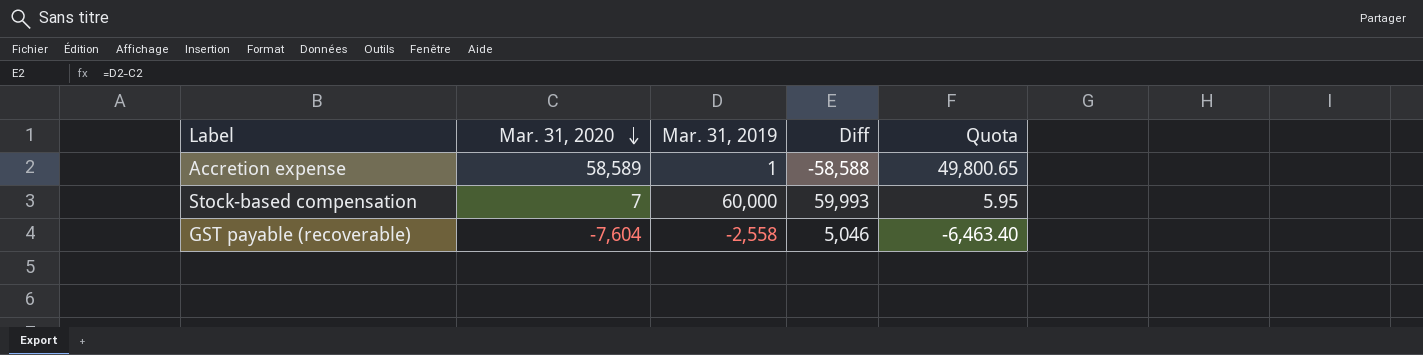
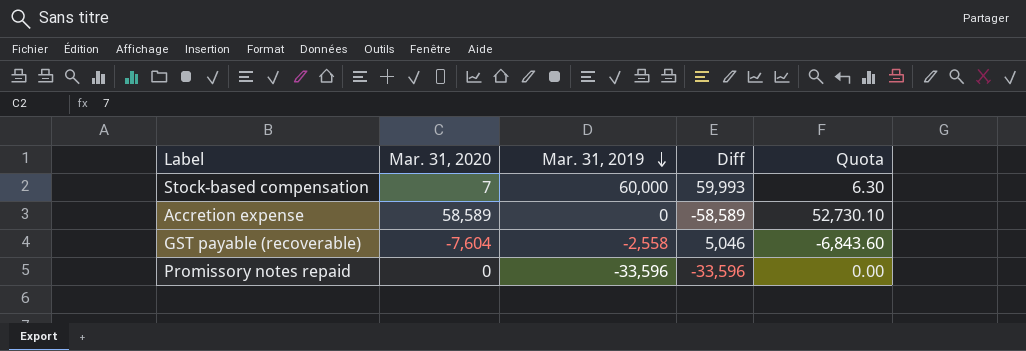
row order: Mar. 31, 2020 descending -> Mar. 31, 2019 descending
column Quota | formula: [Mar. 31, 2020] * 0.85 -> [Mar. 31, 2020] * 0.9
Accretion expense | Mar. 31, 2019: 1 -> 0
Accretion expense | Diff: -58,588 -> -58,589
row Promissory notes repaid: none -> 0 | -33,596 | -33,596 | 0.00

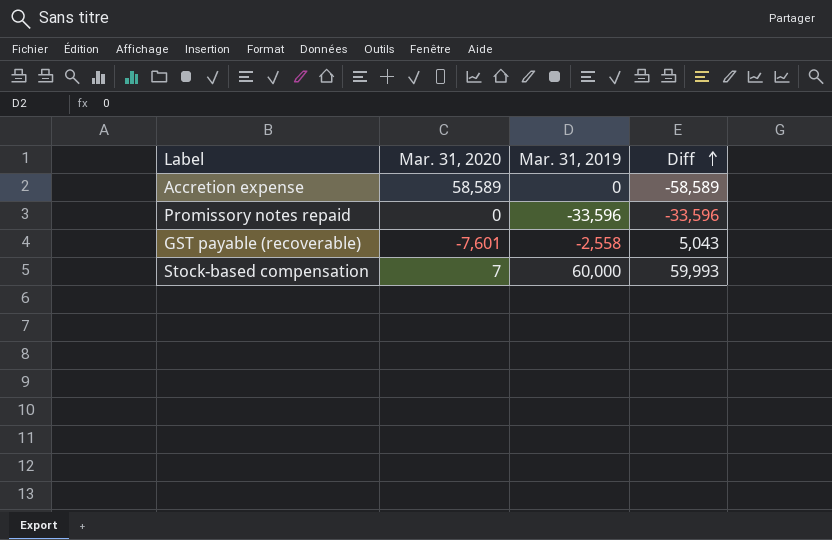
row order: Mar. 31, 2019 descending -> Diff ascending
column Quota | formula: [Mar. 31, 2020] * 0.9 -> none
GST payable (recoverable) | Mar. 31, 2020: -7,604 -> -7,601
GST payable (recoverable) | Diff: 5,046 -> 5,043

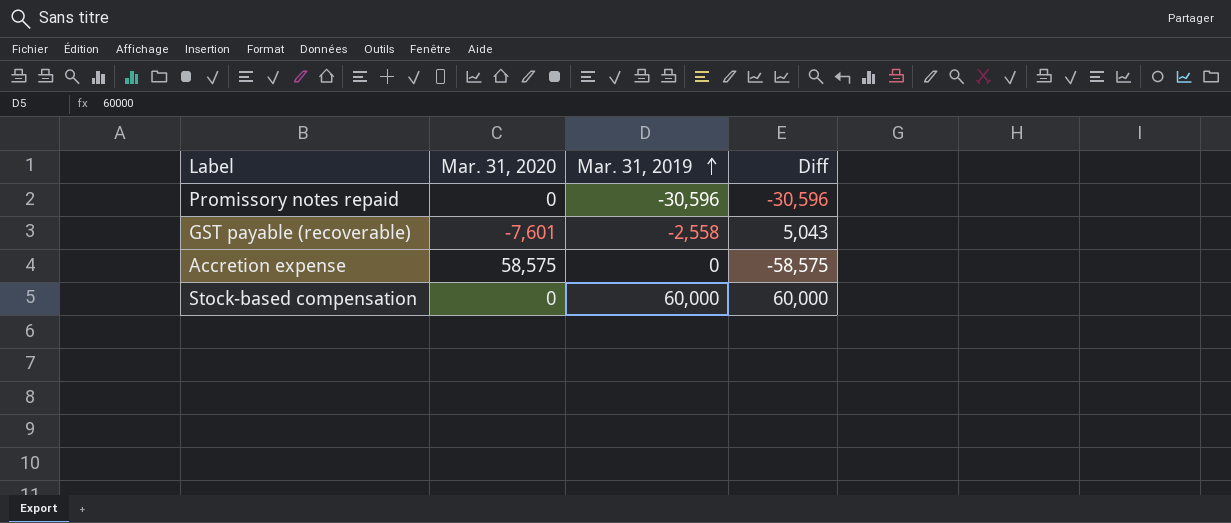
row order: Diff ascending -> Mar. 31, 2019 ascending
Promissory notes repaid | Mar. 31, 2019: -33,596 -> -30,596
Promissory notes repaid | Diff: -33,596 -> -30,596
Accretion expense | Mar. 31, 2020: 58,589 -> 58,575
Accretion expense | Diff: -58,589 -> -58,575
Stock-based compensation | Mar. 31, 2020: 7 -> 0
Stock-based compensation | Diff: 59,993 -> 60,000

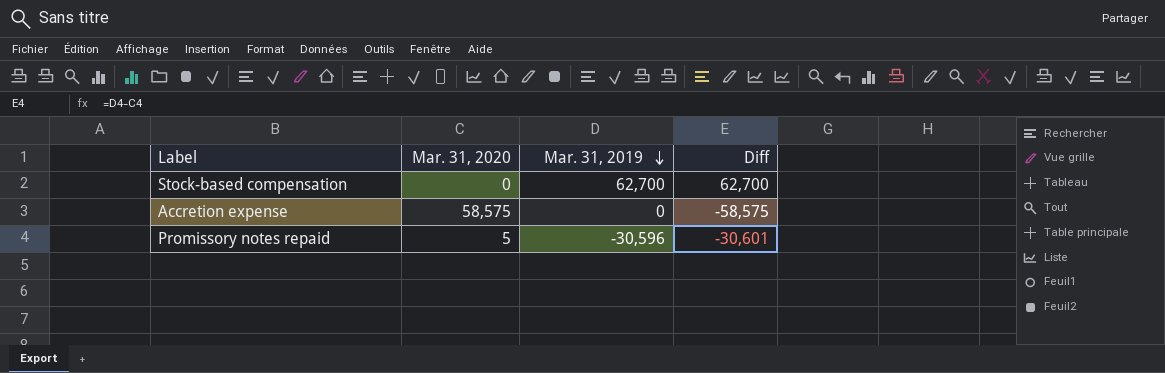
row order: Mar. 31, 2019 ascending -> Mar. 31, 2019 descending
row GST payable (recoverable): -7,601 | -2,558 | 5,043 -> none
Stock-based compensation | Mar. 31, 2019: 60,000 -> 62,700
Stock-based compensation | Diff: 60,000 -> 62,700
Promissory notes repaid | Mar. 31, 2020: 0 -> 5
Promissory notes repaid | Diff: -30,596 -> -30,601

